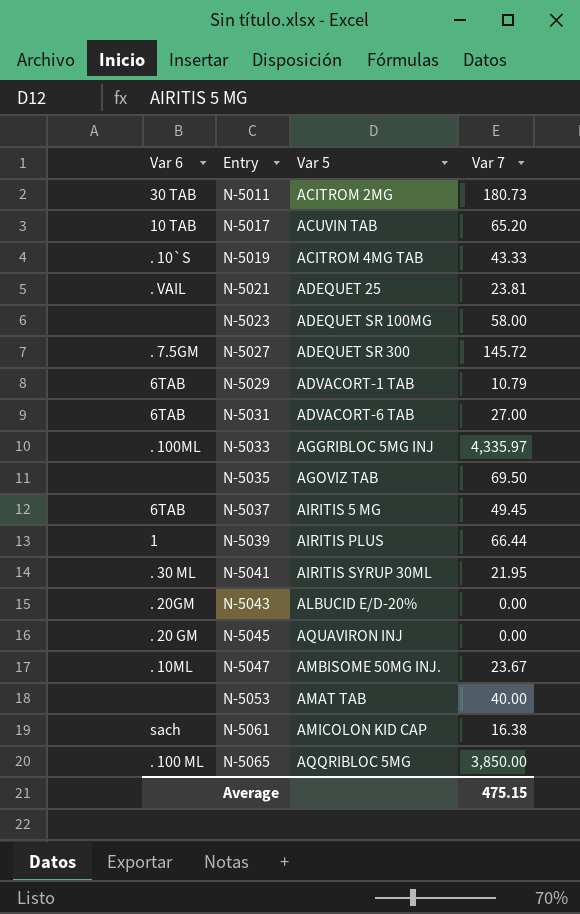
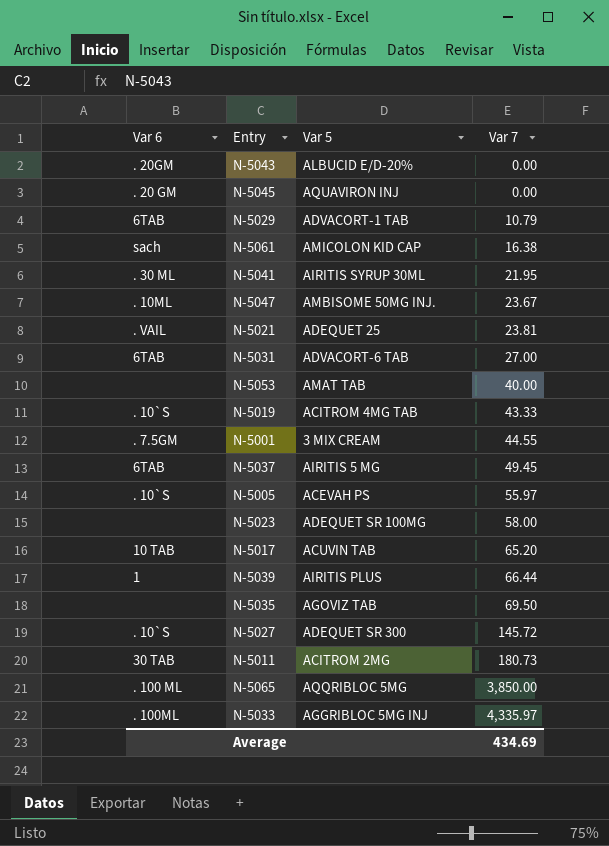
row order: Entry ascending -> Var 7 ascending
row N-5001: none -> . 7.5GM | 3 MIX CREAM | 44.55
row N-5005: none -> . 10`S | ACEVAH PS | 55.97
N-5027 | Var 6: . 7.5GM -> . 10`S
Average | Var 7: 475.15 -> 434.69

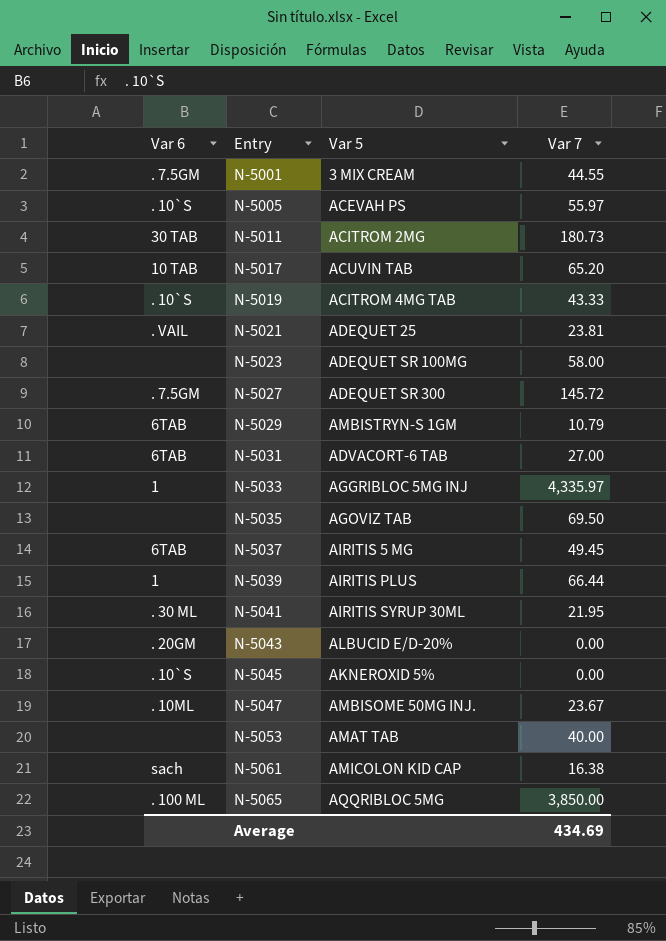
row order: Var 7 ascending -> Entry ascending
N-5027 | Var 6: . 10`S -> . 7.5GM
N-5029 | Var 5: ADVACORT-1 TAB -> AMBISTRYN-S 1GM
N-5033 | Var 6: . 100ML -> 1
N-5045 | Var 6: . 20 GM -> . 10`S
N-5045 | Var 5: AQUAVIRON INJ -> AKNEROXID 5%

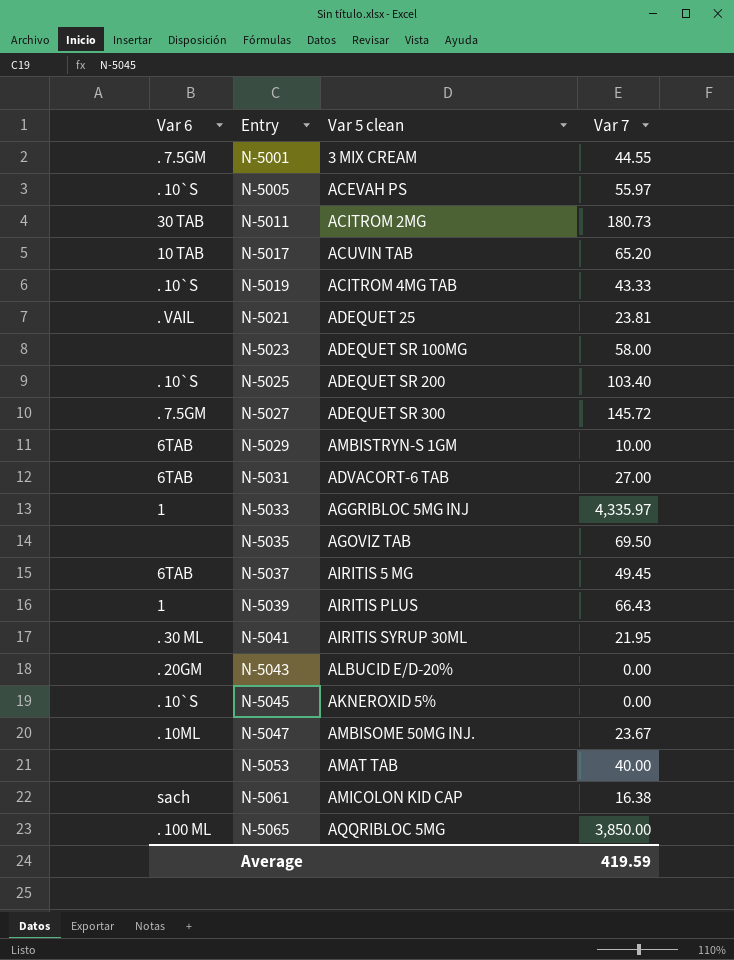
column name: Var 5 -> Var 5 clean
row N-5025: none -> . 10`S | ADEQUET SR 200 | 103.40
N-5029 | Var 7: 10.79 -> 10.00
N-5039 | Var 7: 66.44 -> 66.43
Average | Var 7: 434.69 -> 419.59

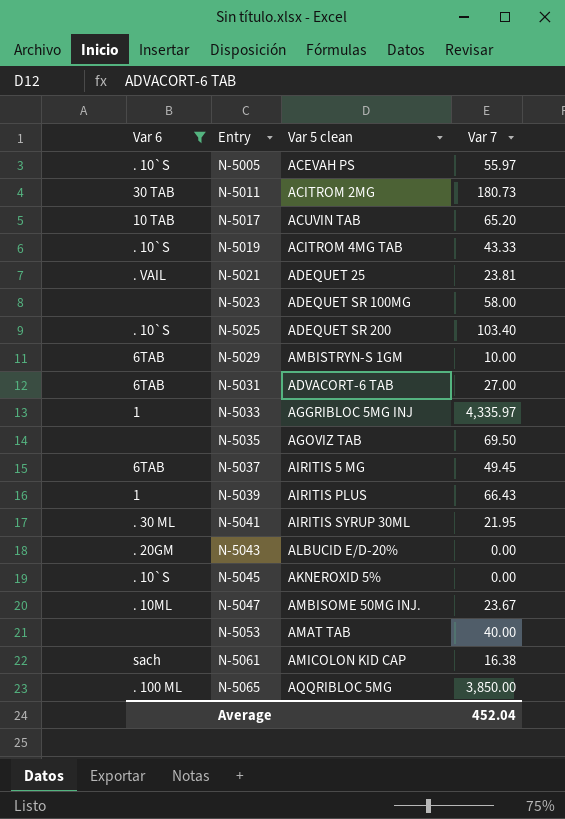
filter: none -> Var 6 != . 7.5GM
Average | Var 7: 419.59 -> 452.04

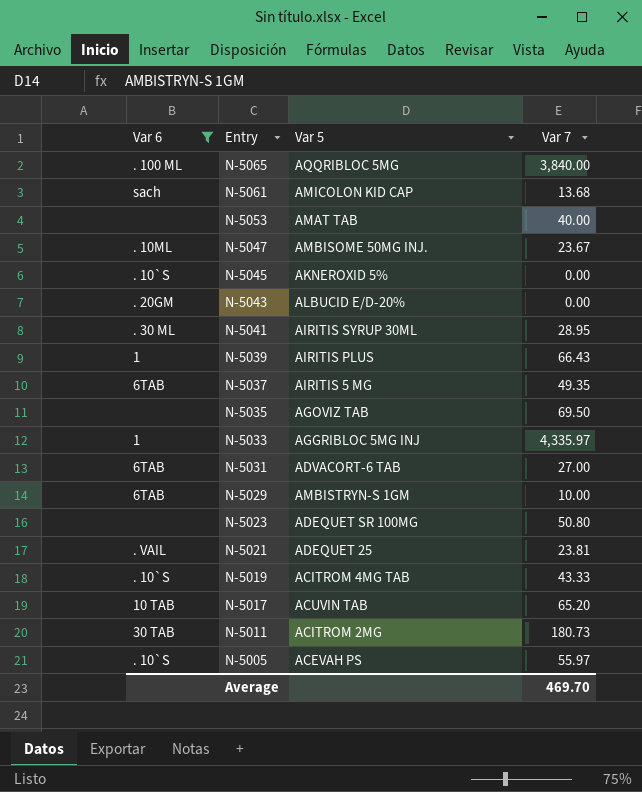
row order: Entry ascending -> Entry descending
column name: Var 5 clean -> Var 5
row N-5025: . 10`S | ADEQUET SR 200 | 103.40 -> none
N-5065 | Var 7: 3,850.00 -> 3,840.00
N-5061 | Var 7: 16.38 -> 13.68
N-5041 | Var 7: 21.95 -> 28.95
N-5037 | Var 7: 49.45 -> 49.35
N-5023 | Var 7: 58.00 -> 50.80
Average | Var 7: 452.04 -> 469.70

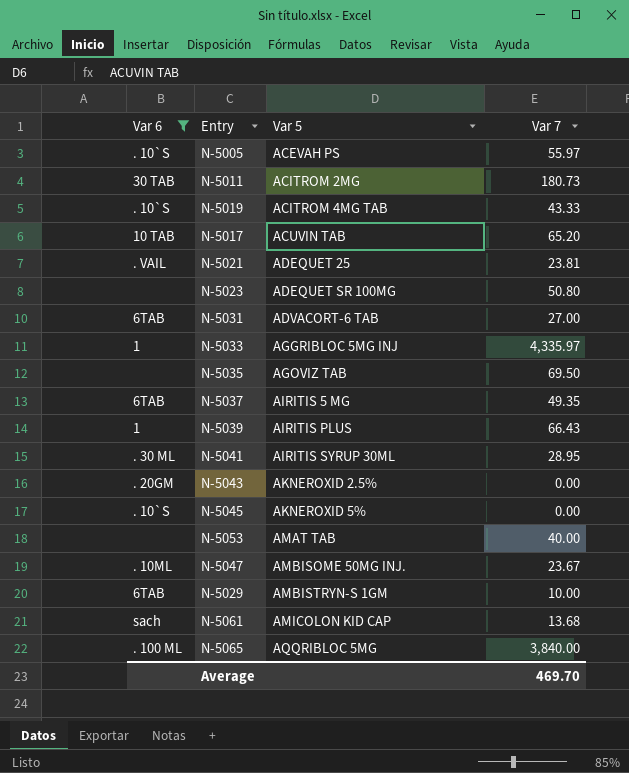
row order: Entry descending -> Var 5 ascending
N-5043 | Var 5: ALBUCID E/D-20% -> AKNEROXID 2.5%

